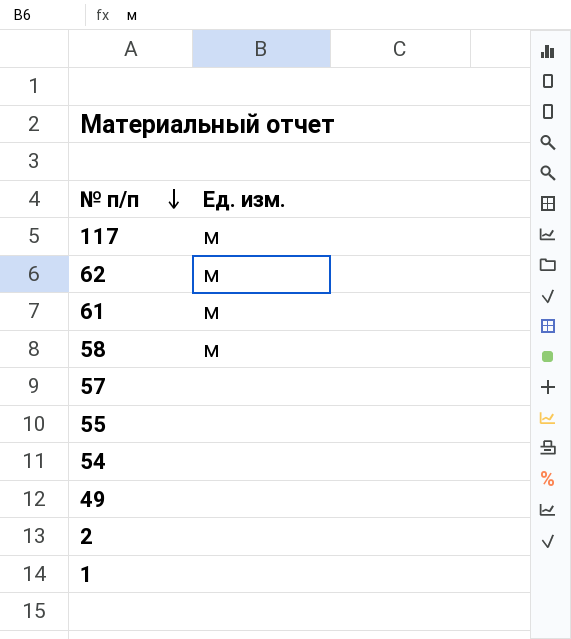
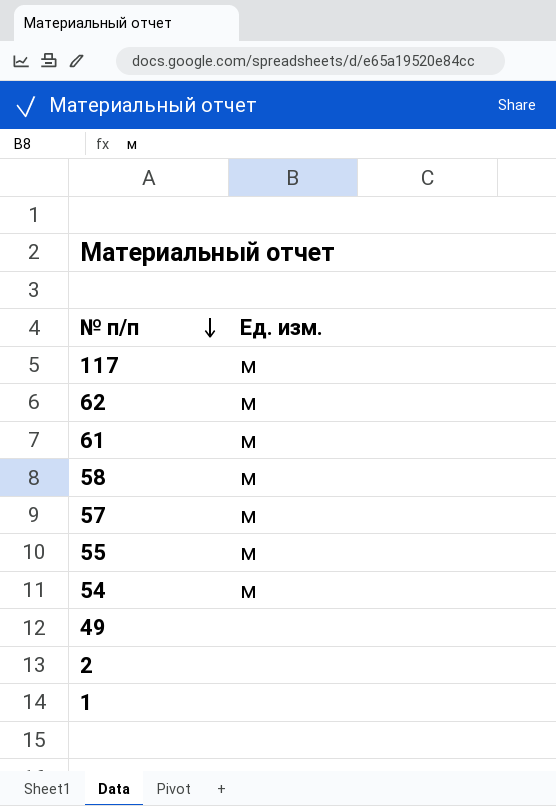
57 | Ед. изм.: none -> м
55 | Ед. изм.: none -> м
54 | Ед. изм.: none -> м

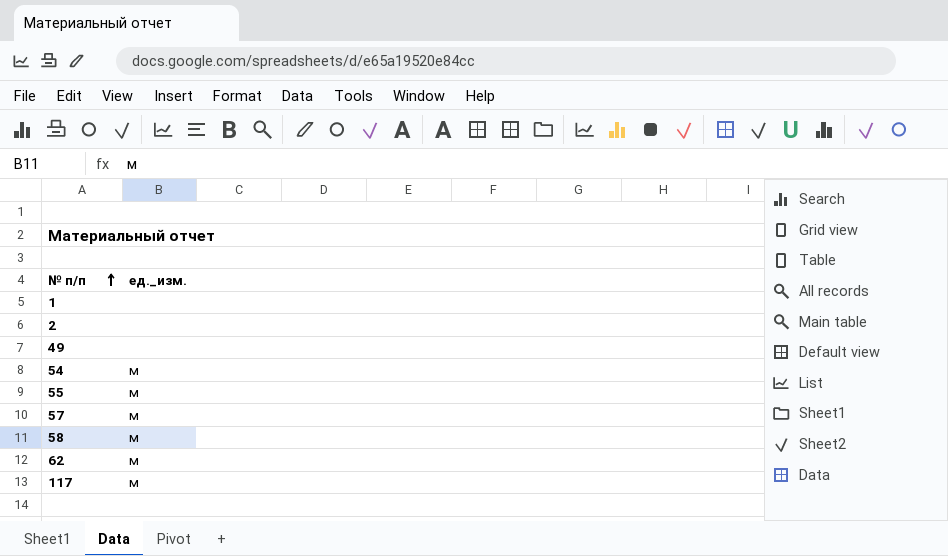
row order: № п/п descending -> № п/п ascending
column name: Ед. изм. -> ед._изм.
row 61: м -> none

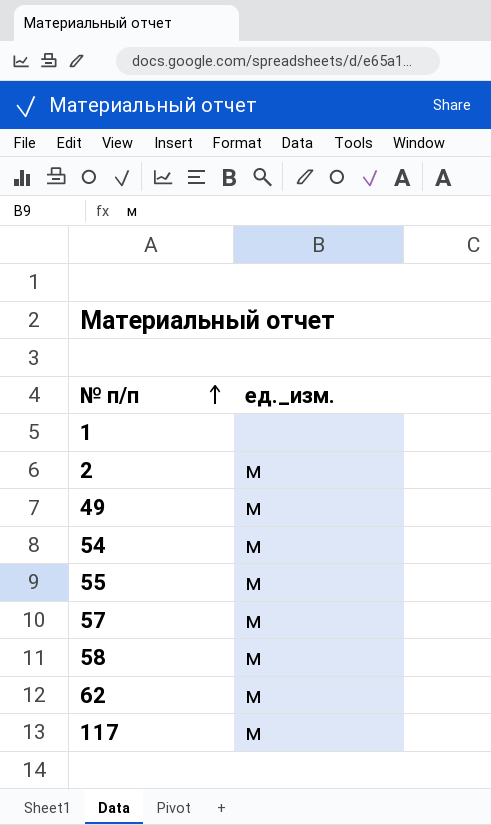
2 | ед._изм.: none -> м
49 | ед._изм.: none -> м

